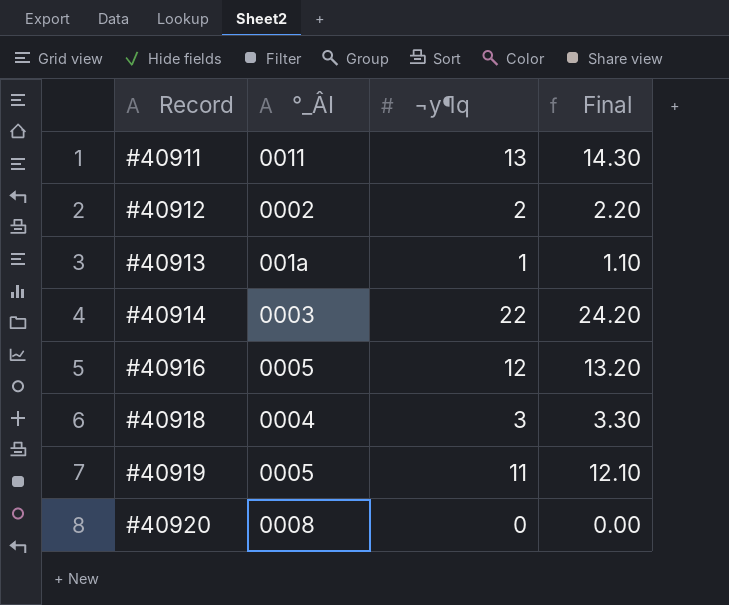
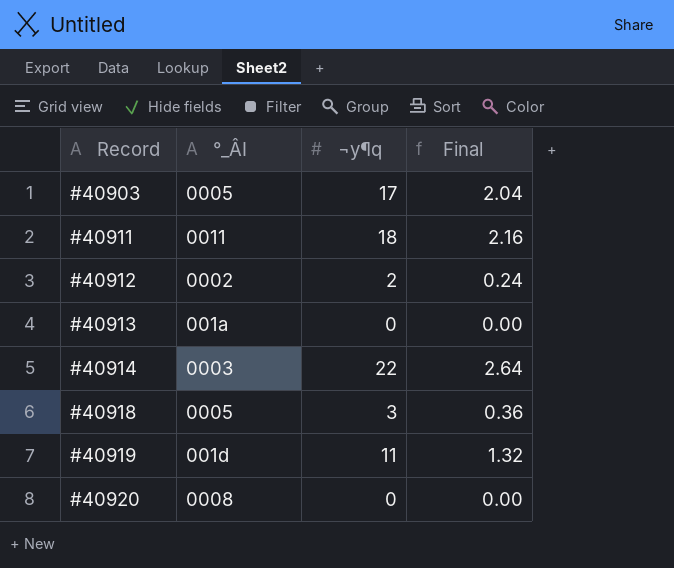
column Final | formula: [¬y¶q] * 1.1 -> [¬y¶q] * 0.12
row #40916: 0005 | 12 | 13.20 -> none
row #40903: none -> 0005 | 17 | 2.04
#40911 | ¬y¶q: 13 -> 18
#40913 | ¬y¶q: 1 -> 0
#40918 | °_ÂI: 0004 -> 0005
#40919 | °_ÂI: 0005 -> 001d

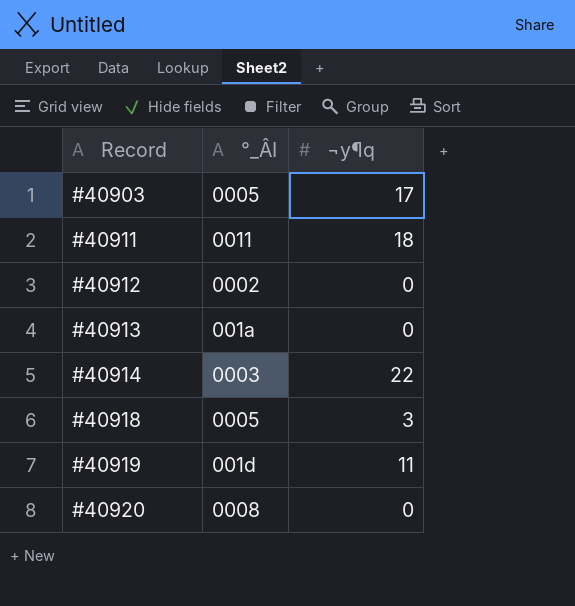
column Final | formula: [¬y¶q] * 0.12 -> none
#40912 | ¬y¶q: 2 -> 0

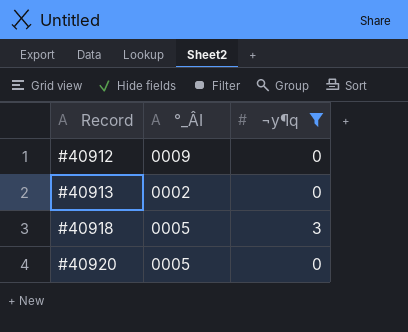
filter: none -> ¬y¶q <= 3
#40912 | °_ÂI: 0002 -> 0009
#40913 | °_ÂI: 001a -> 0002
#40920 | °_ÂI: 0008 -> 0005

